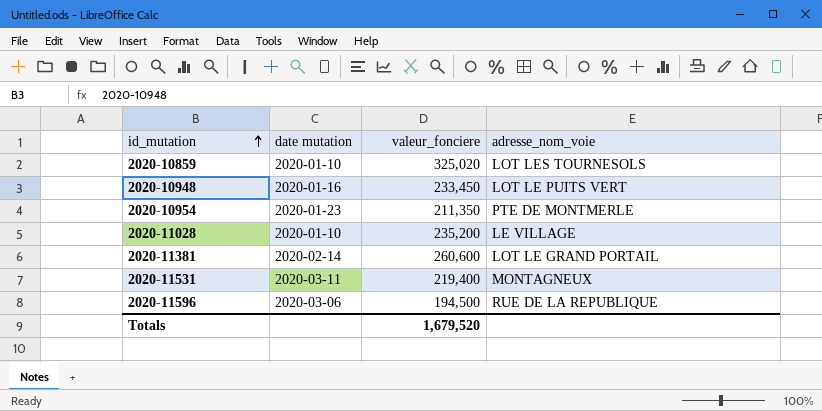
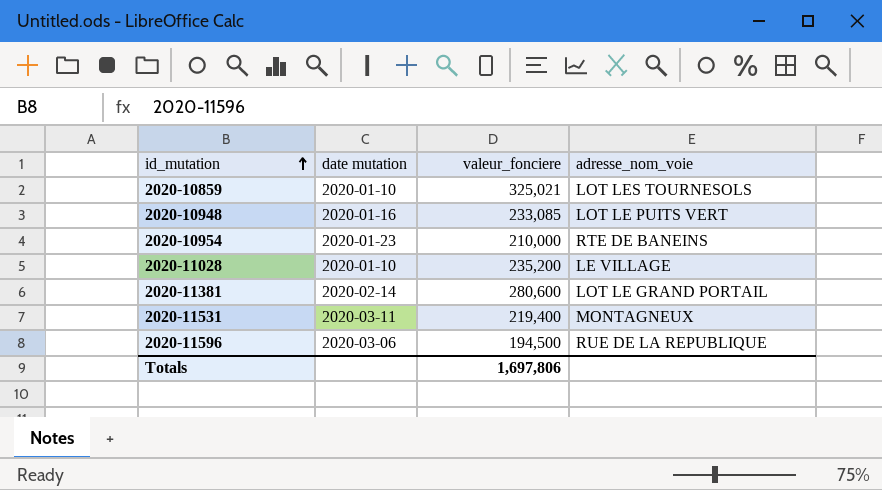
2020-10859 | valeur_fonciere: 325,020 -> 325,021
2020-10948 | valeur_fonciere: 233,450 -> 233,085
2020-10954 | valeur_fonciere: 211,350 -> 210,000
2020-10954 | adresse_nom_voie: PTE DE MONTMERLE -> RTE DE BANEINS
2020-11381 | valeur_fonciere: 260,600 -> 280,600
Totals | valeur_fonciere: 1,679,520 -> 1,697,806

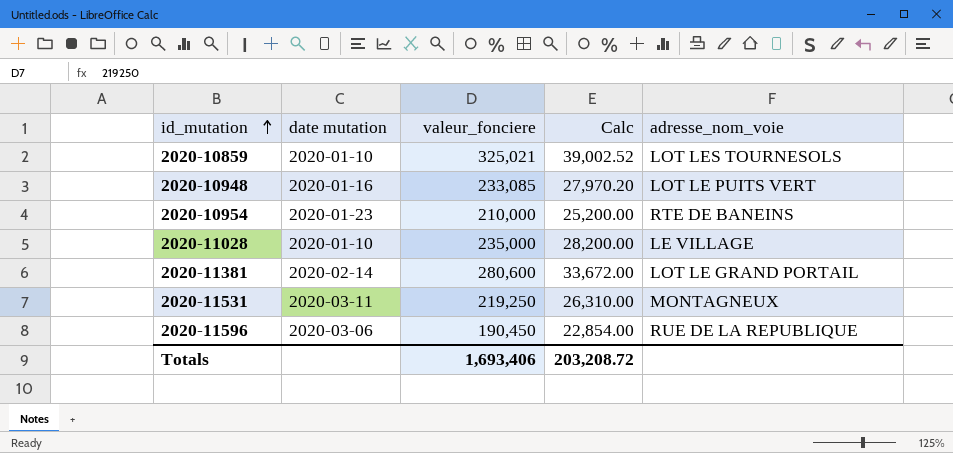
column Calc | formula: none -> [valeur_fonciere] * 0.12
2020-11028 | valeur_fonciere: 235,200 -> 235,000
2020-11531 | valeur_fonciere: 219,400 -> 219,250
2020-11596 | valeur_fonciere: 194,500 -> 190,450
Totals | valeur_fonciere: 1,697,806 -> 1,693,406

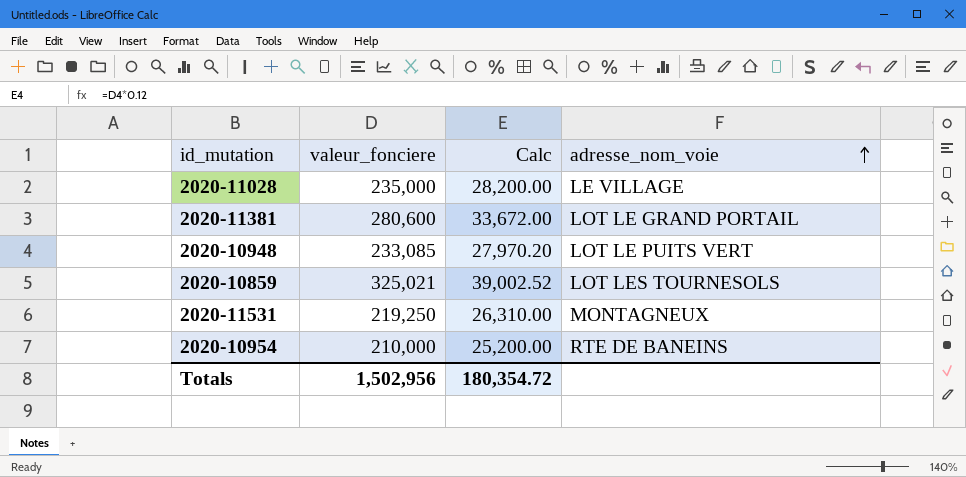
row order: id_mutation ascending -> adresse_nom_voie ascending
column date mutation | position: 2 -> none
row 2020-11596: 2020-03-06 | 190,450 | 22,854.00 | RUE DE LA REPUBLIQUE -> none
Totals | valeur_fonciere: 1,693,406 -> 1,502,956
Totals | Calc: 203,208.72 -> 180,354.72

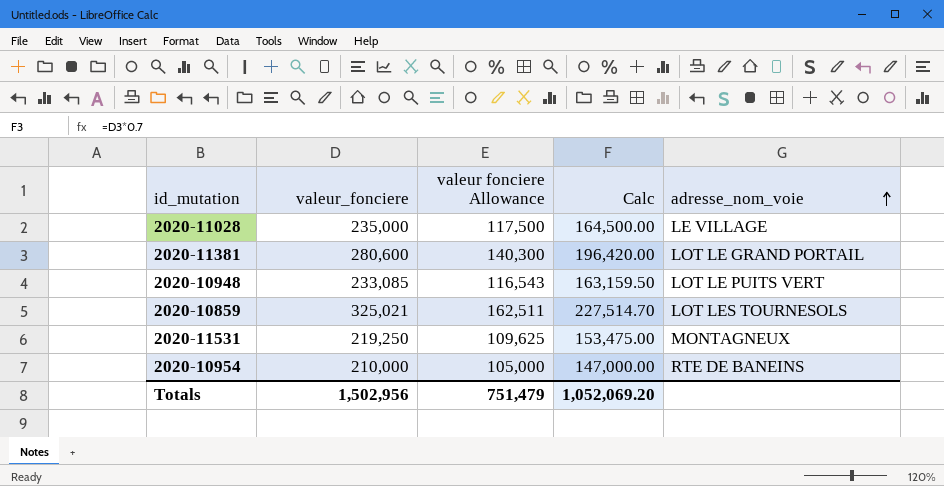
column valeur fonciere Allowance | formula: none -> [valeur_fonciere] * 0.5
column Calc | formula: [valeur_fonciere] * 0.12 -> [valeur_fonciere] * 0.7
Totals | Calc: 180,354.72 -> 1,052,069.20

